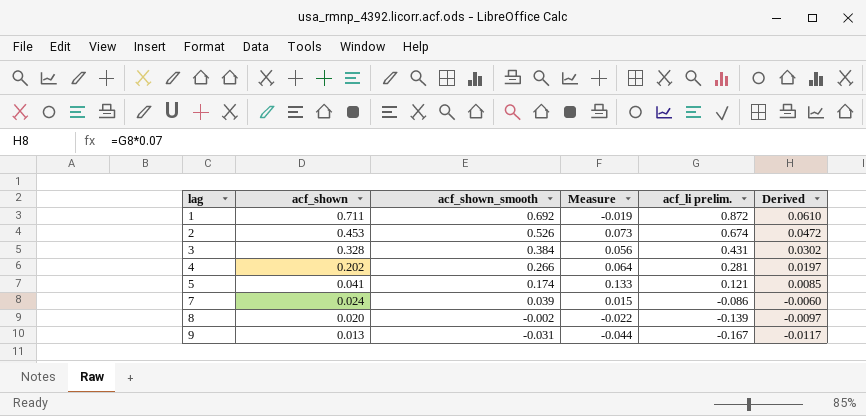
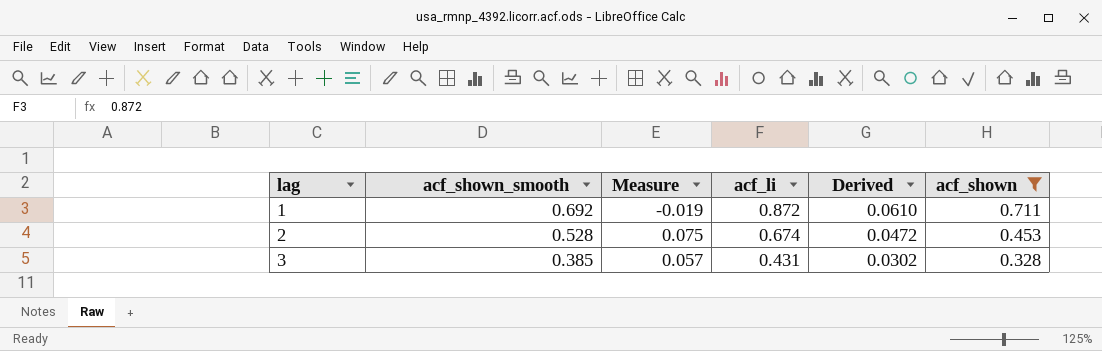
filter: none -> acf_shown >= 0.328
column name: acf_li prelim. -> acf_li
column acf_shown | position: 2 -> 6
2 | acf_shown_smooth: 0.526 -> 0.528
2 | Measure: 0.073 -> 0.075
3 | acf_shown_smooth: 0.384 -> 0.385
3 | Measure: 0.056 -> 0.057

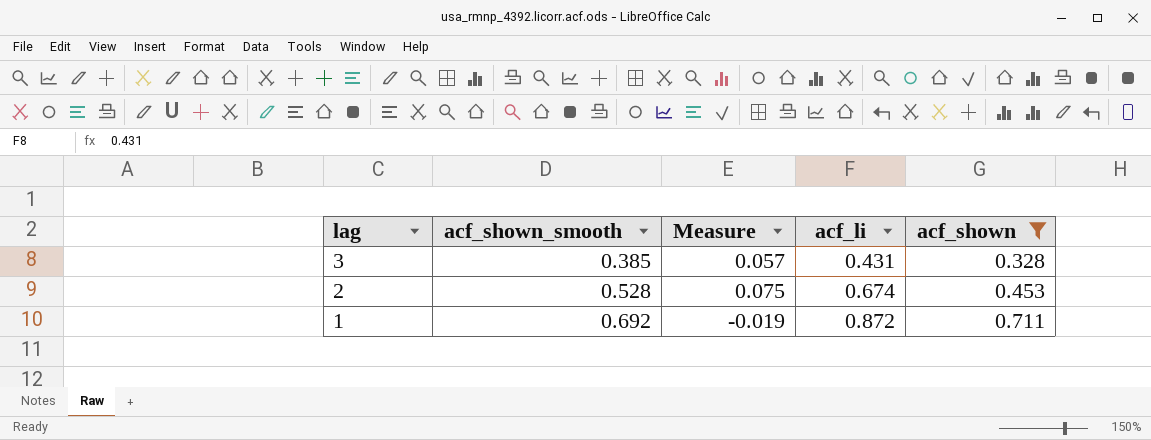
row order: lag ascending -> lag descending
column Derived | formula: [acf_li] * 0.07 -> none

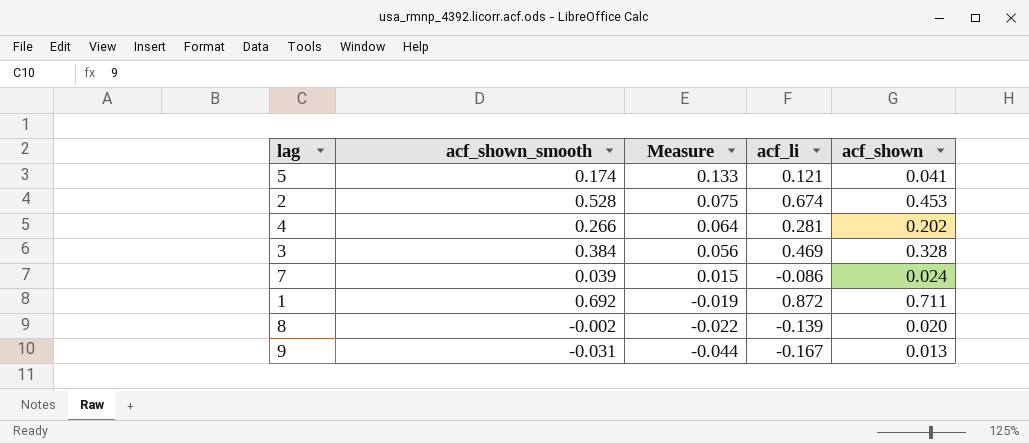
filter: acf_shown >= 0.328 -> none
row order: lag descending -> Measure descending
3 | acf_shown_smooth: 0.385 -> 0.384
3 | Measure: 0.057 -> 0.056
3 | acf_li: 0.431 -> 0.469

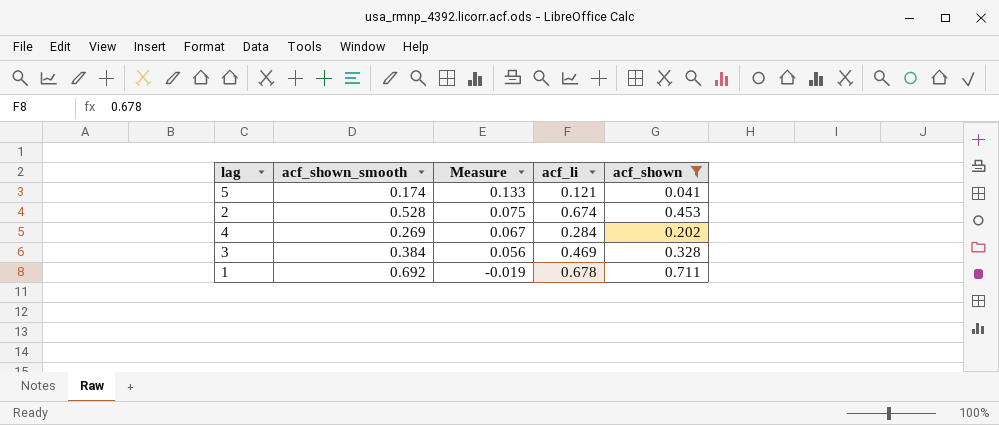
filter: none -> acf_shown >= 0.041
4 | acf_shown_smooth: 0.266 -> 0.269
4 | Measure: 0.064 -> 0.067
4 | acf_li: 0.281 -> 0.284
1 | acf_li: 0.872 -> 0.678

